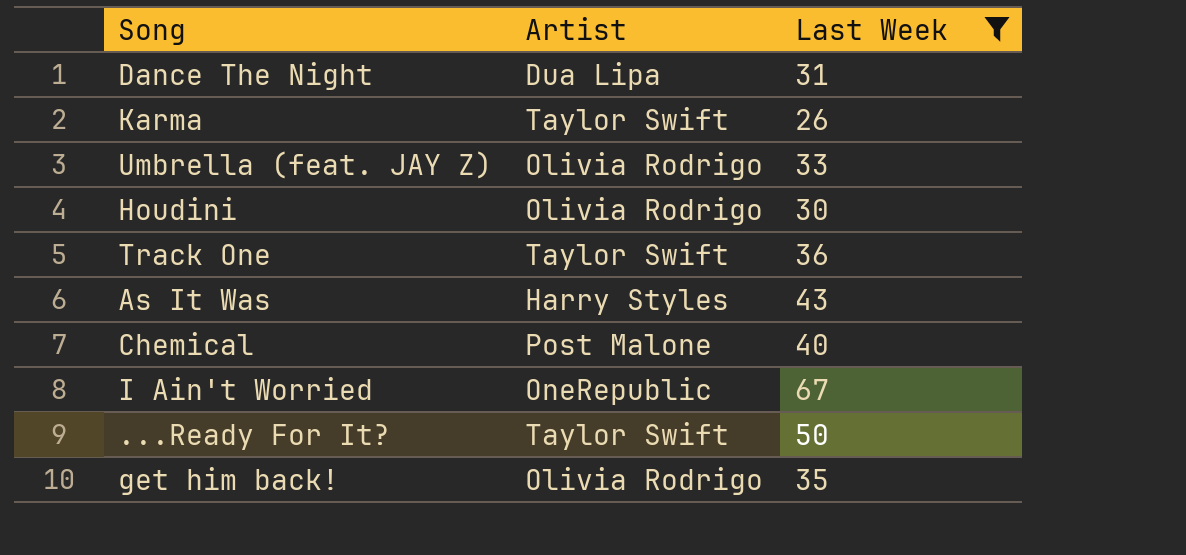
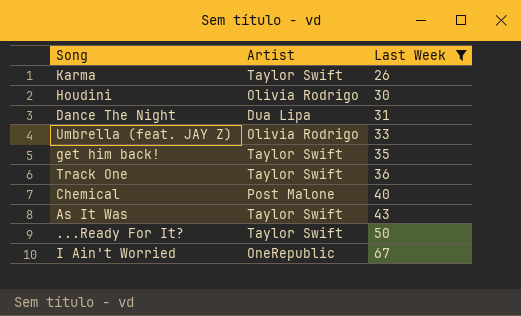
row order: none -> Last Week ascending
get him back! | Artist: Olivia Rodrigo -> Taylor Swift
As It Was | Artist: Harry Styles -> Taylor Swift

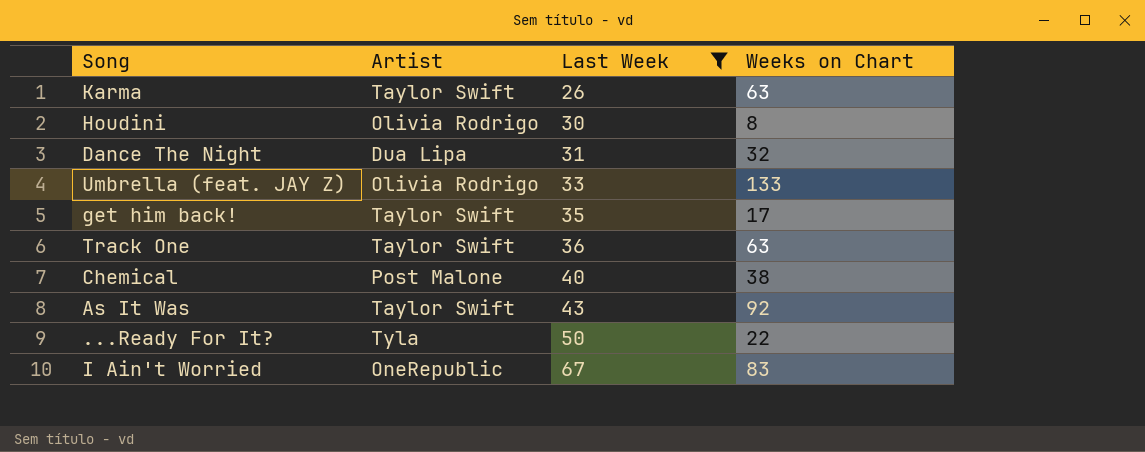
column Weeks on Chart | position: none -> 4
...Ready For It? | Artist: Taylor Swift -> Tyla

